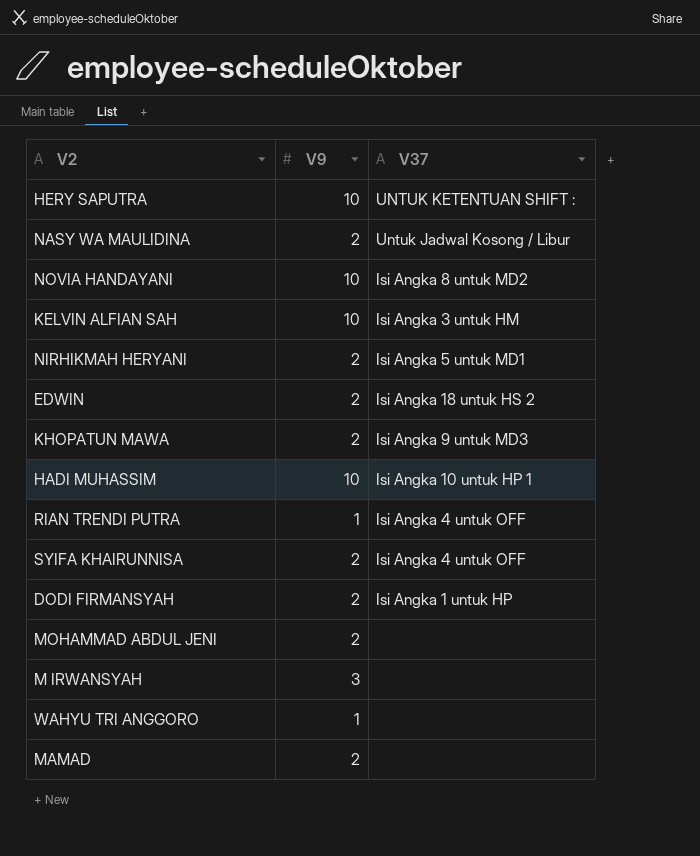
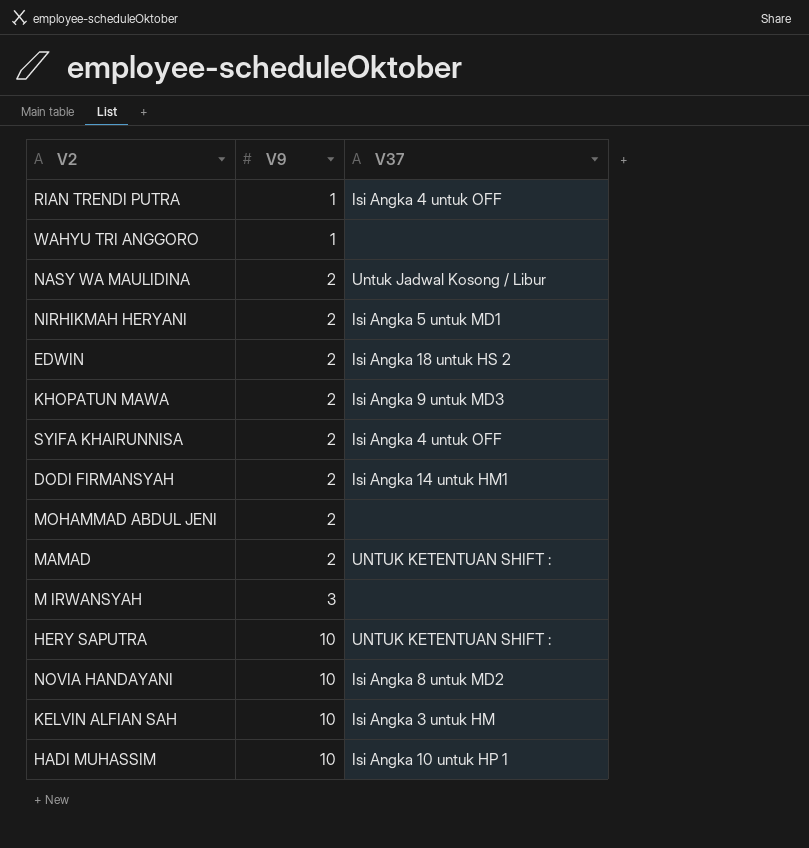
row order: none -> V9 ascending
DODI FIRMANSYAH | V37: Isi Angka 1 untuk HP -> Isi Angka 14 untuk HM1
MAMAD | V37: none -> UNTUK KETENTUAN SHIFT :

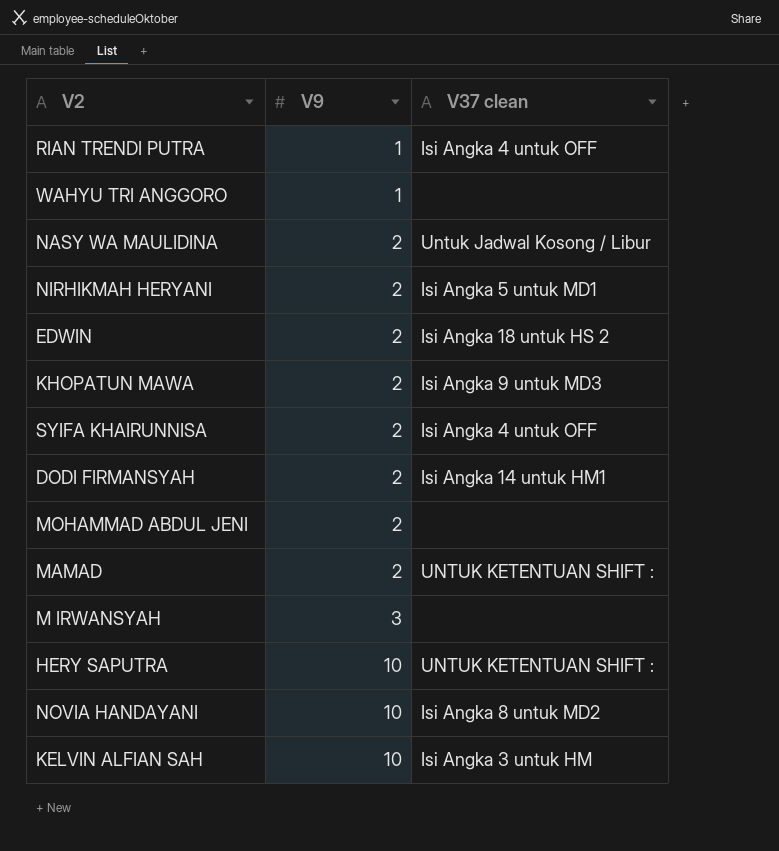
column name: V37 -> V37 clean
row HADI MUHASSIM: 10 | Isi Angka 10 untuk HP 1 -> none

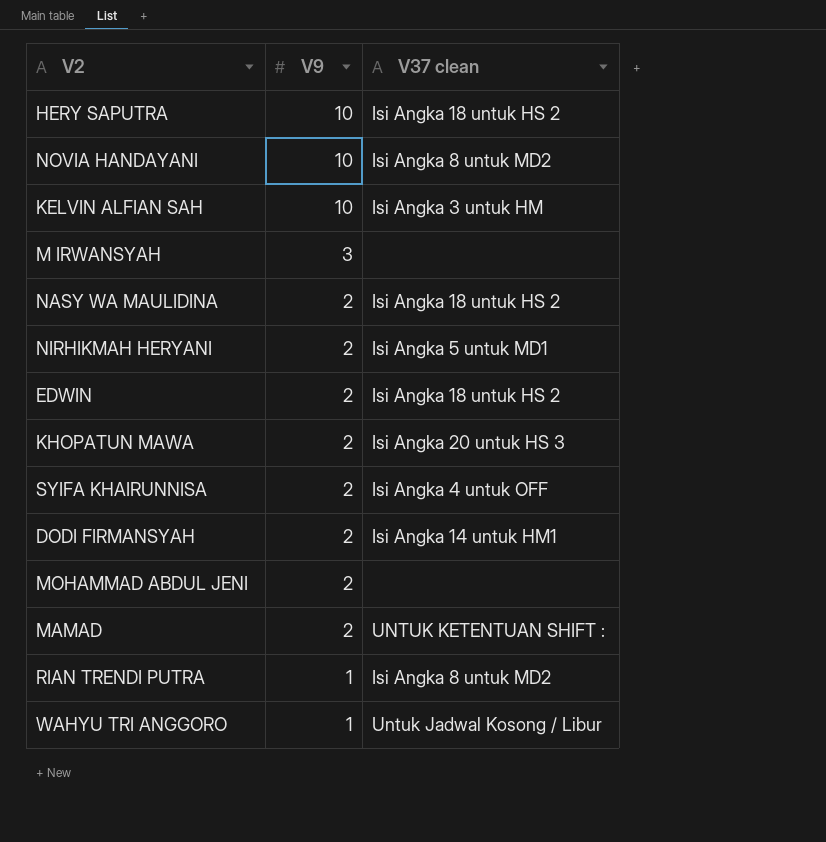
row order: V9 ascending -> V9 descending
HERY SAPUTRA | V37 clean: UNTUK KETENTUAN SHIFT : -> Isi Angka 18 untuk HS 2
NASY WA MAULIDINA | V37 clean: Untuk Jadwal Kosong / Libur -> Isi Angka 18 untuk HS 2
KHOPATUN MAWA | V37 clean: Isi Angka 9 untuk MD3 -> Isi Angka 20 untuk HS 3
RIAN TRENDI PUTRA | V37 clean: Isi Angka 4 untuk OFF -> Isi Angka 8 untuk MD2
WAHYU TRI ANGGORO | V37 clean: none -> Untuk Jadwal Kosong / Libur

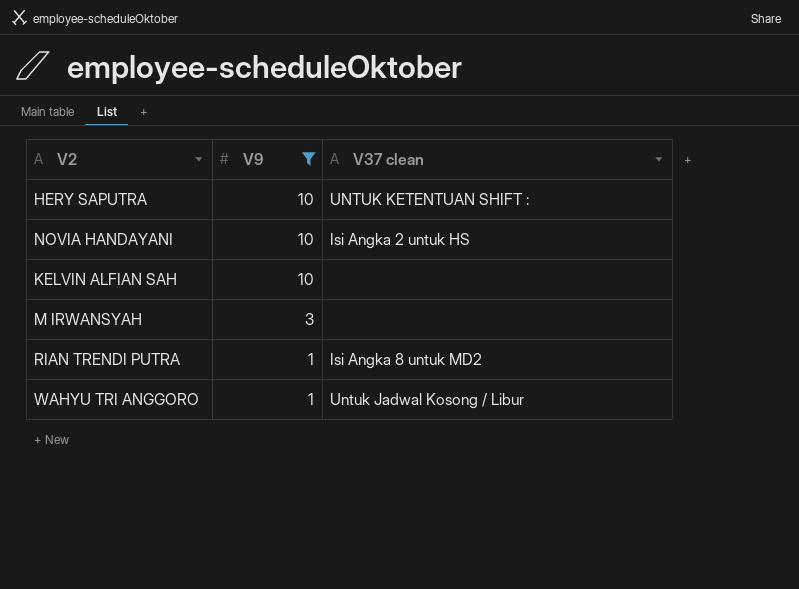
filter: none -> V9 != 2
HERY SAPUTRA | V37 clean: Isi Angka 18 untuk HS 2 -> UNTUK KETENTUAN SHIFT :
NOVIA HANDAYANI | V37 clean: Isi Angka 8 untuk MD2 -> Isi Angka 2 untuk HS
KELVIN ALFIAN SAH | V37 clean: Isi Angka 3 untuk HM -> none

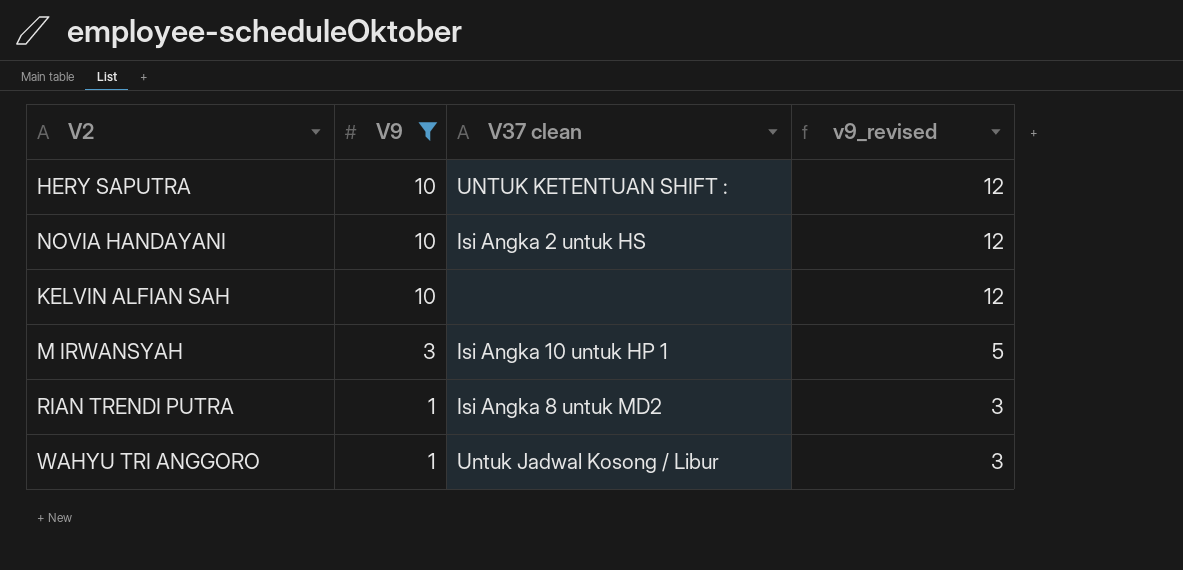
column v9_revised | formula: none -> [V9] + 2
M IRWANSYAH | V37 clean: none -> Isi Angka 10 untuk HP 1

